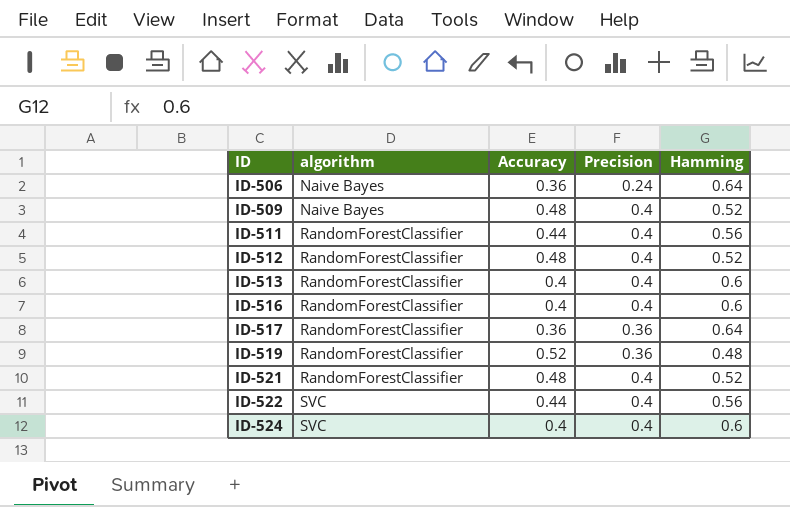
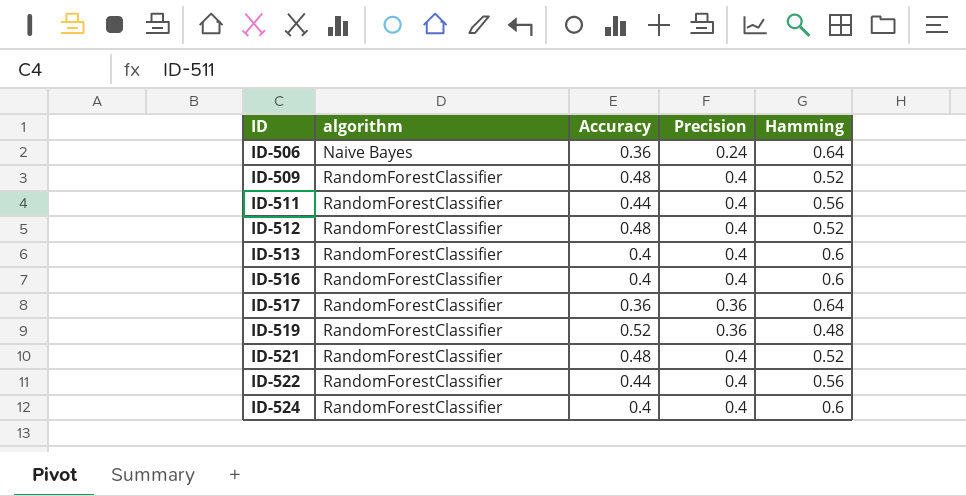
ID-509 | algorithm: Naive Bayes -> RandomForestClassifier
ID-522 | algorithm: SVC -> RandomForestClassifier
ID-524 | algorithm: SVC -> RandomForestClassifier

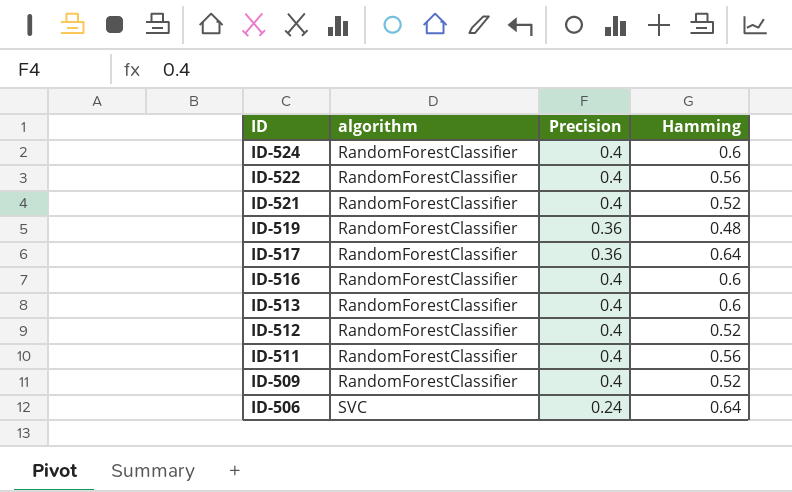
row order: ID ascending -> ID descending
column Accuracy | position: 3 -> none
ID-506 | algorithm: Naive Bayes -> SVC

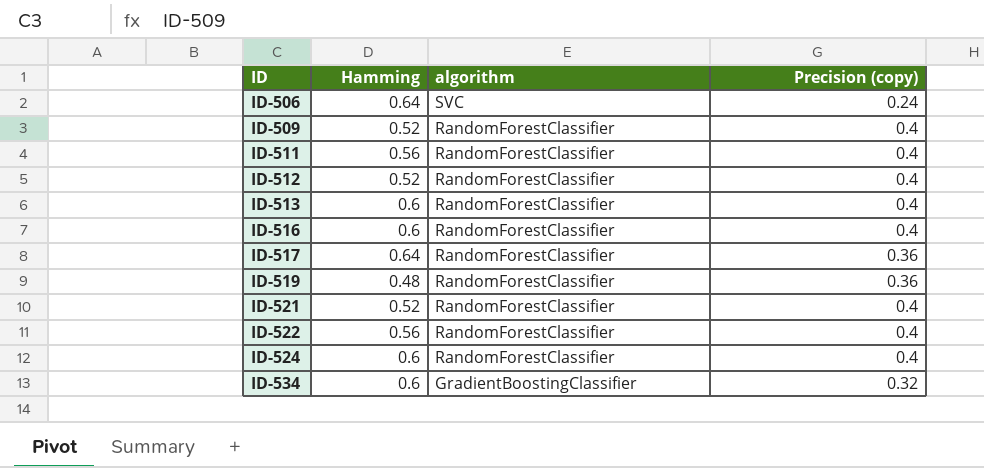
row order: ID descending -> ID ascending
column Hamming | position: 4 -> 2
column name: Precision -> Precision (copy)
row ID-534: none -> 0.6 | GradientBoostingClassifier | 0.32

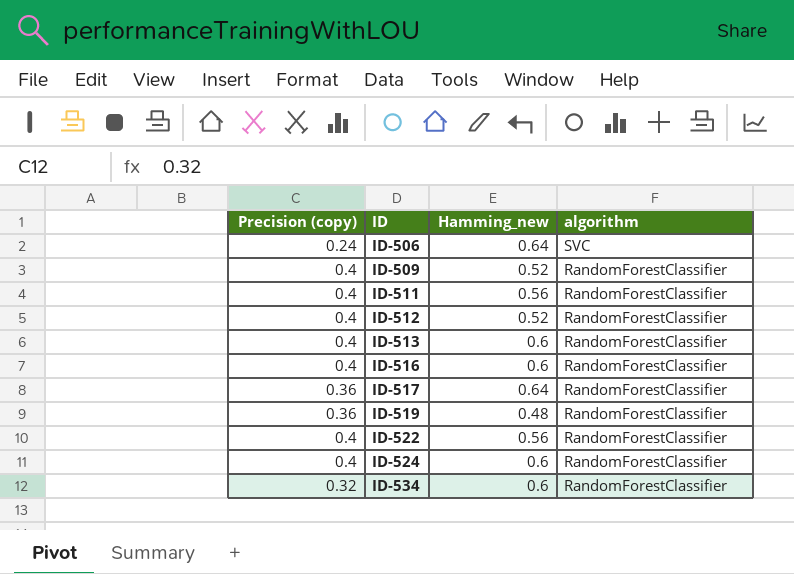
column Precision (copy) | position: 4 -> 1
column name: Hamming -> Hamming_new
row ID-521: 0.52 | RandomForestClassifier | 0.4 -> none
ID-534 | algorithm: GradientBoostingClassifier -> RandomForestClassifier

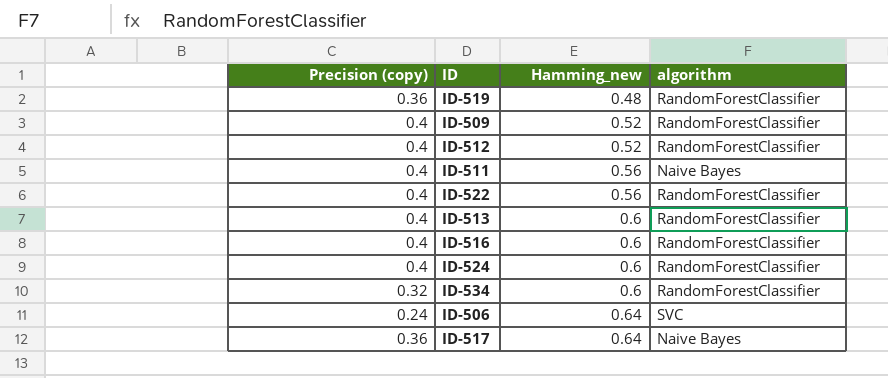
row order: ID ascending -> Hamming_new ascending
ID-511 | algorithm: RandomForestClassifier -> Naive Bayes
ID-517 | algorithm: RandomForestClassifier -> Naive Bayes

